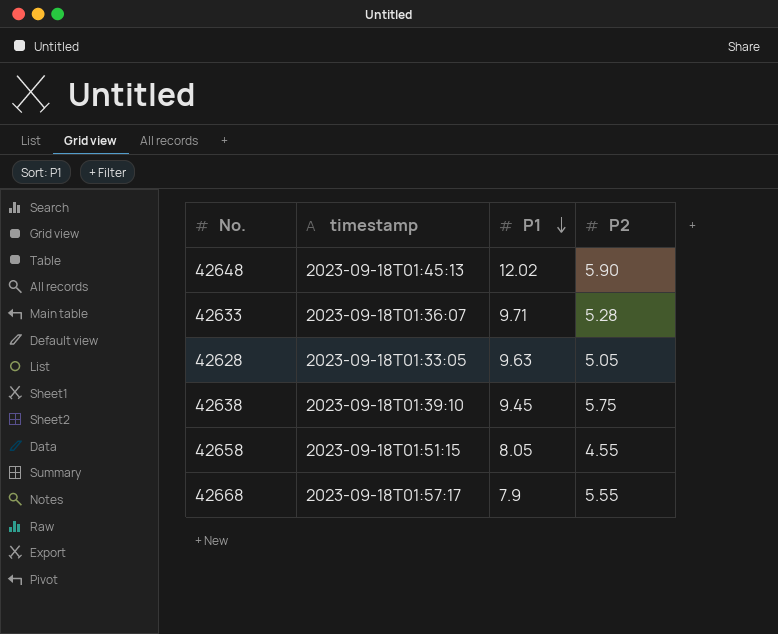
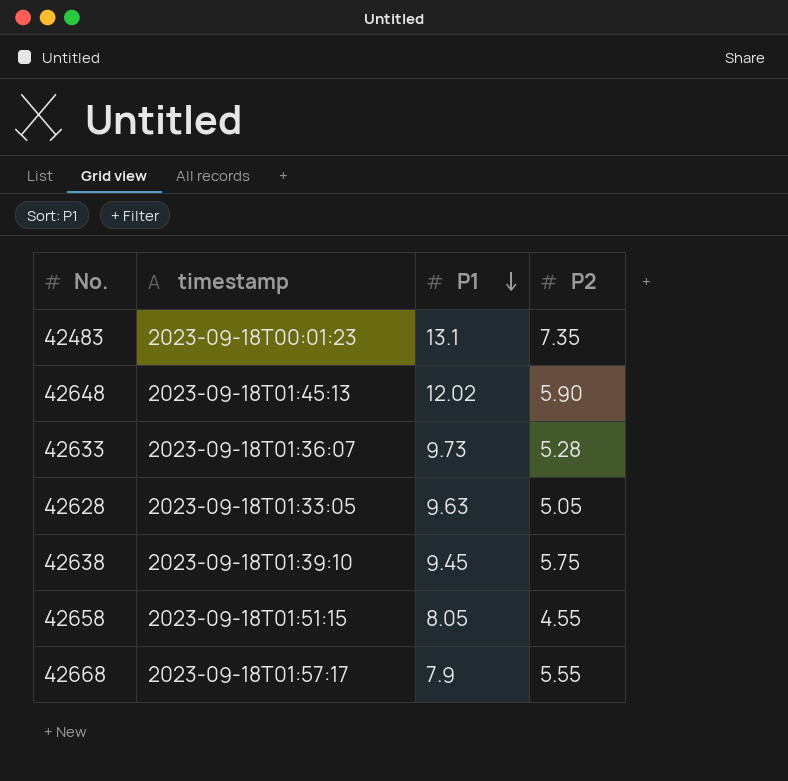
row 42483: none -> 2023-09-18T00:01:23 | 13.1 | 7.35
42633 | P1: 9.71 -> 9.73

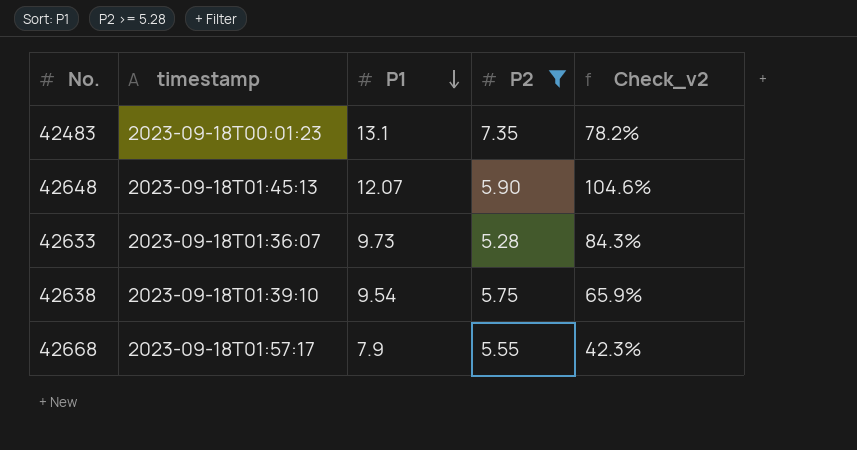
filter: none -> P2 >= 5.28
column Check_v2 | formula: none -> ([P1] - [P2]) / [P2]
42648 | P1: 12.02 -> 12.07
42638 | P1: 9.45 -> 9.54

